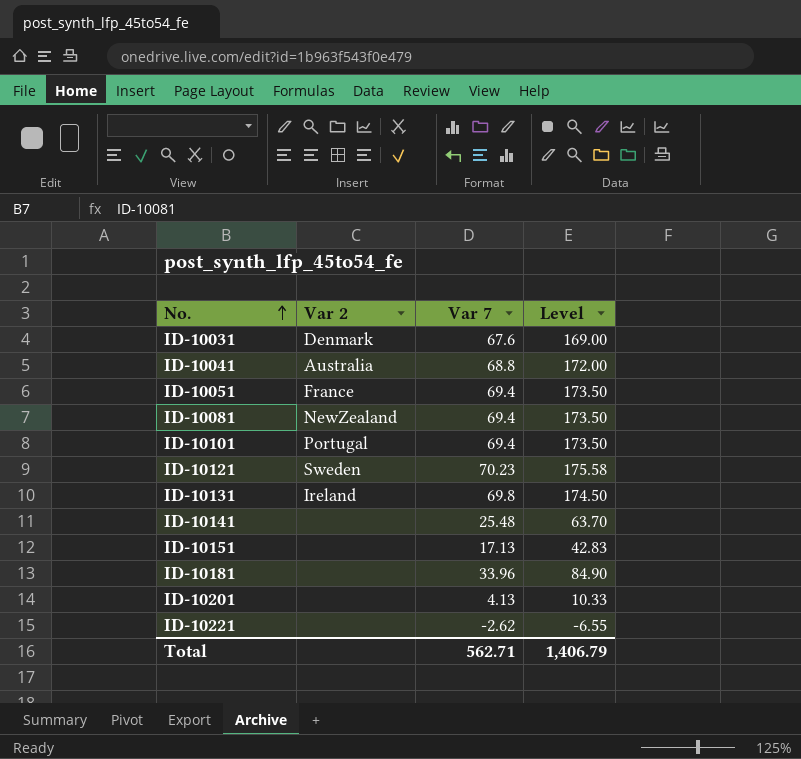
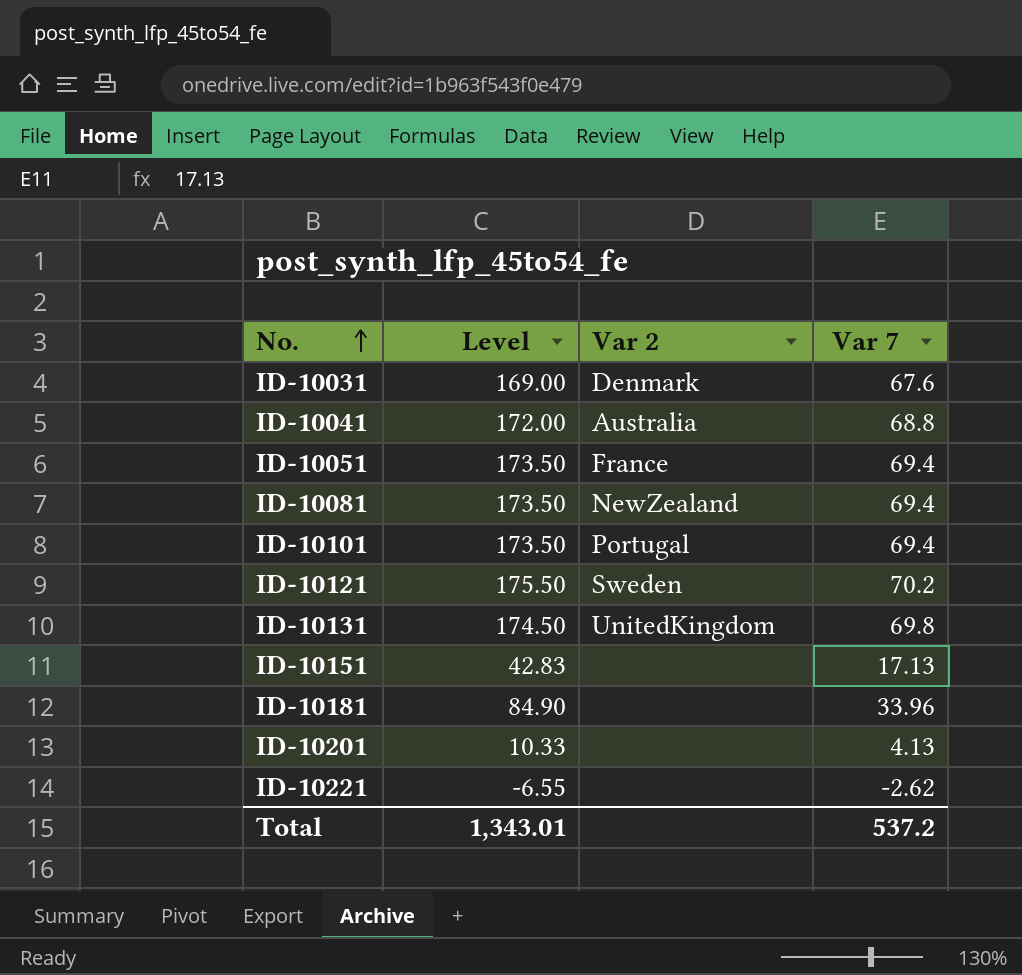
column Level | position: 4 -> 2
row ID-10141: none | 25.48 | 63.70 -> none
ID-10121 | Level: 175.58 -> 175.50
ID-10121 | Var 7: 70.23 -> 70.2
ID-10131 | Var 2: Ireland -> UnitedKingdom
Total | Level: 1,406.79 -> 1,343.01
Total | Var 7: 562.71 -> 537.2

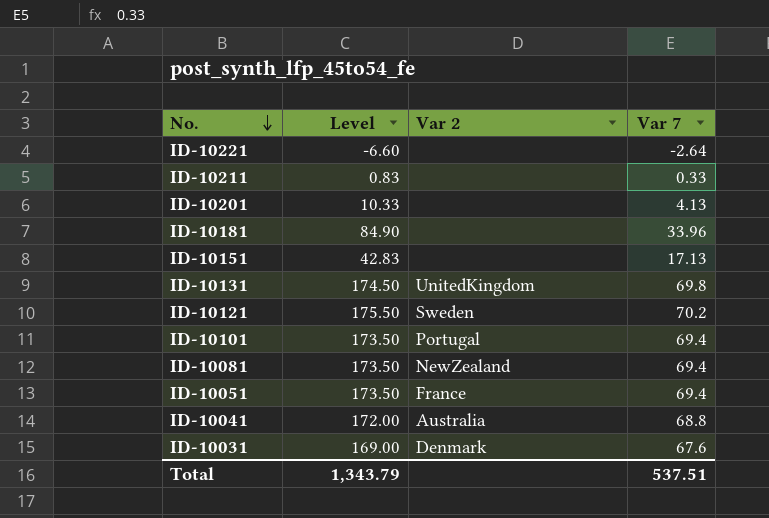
row order: No. ascending -> No. descending
ID-10221 | Level: -6.55 -> -6.60
ID-10221 | Var 7: -2.62 -> -2.64
row ID-10211: none -> 0.83 | none | 0.33
Total | Level: 1,343.01 -> 1,343.79
Total | Var 7: 537.2 -> 537.51

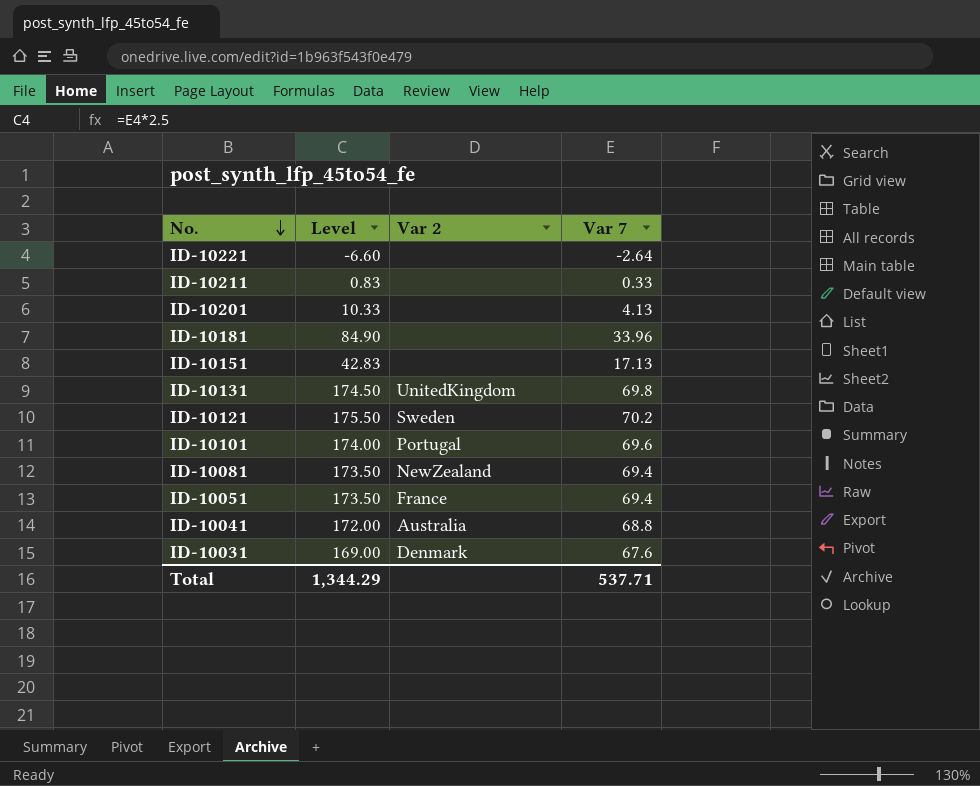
ID-10101 | Level: 173.50 -> 174.00
ID-10101 | Var 7: 69.4 -> 69.6
Total | Level: 1,343.79 -> 1,344.29
Total | Var 7: 537.51 -> 537.71

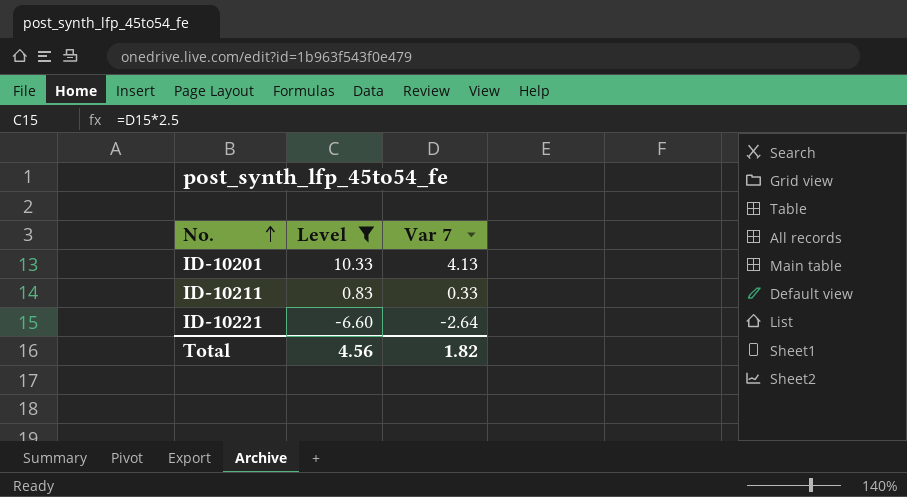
filter: none -> Level <= 10.33
row order: No. descending -> No. ascending
column Var 2 | position: 3 -> none
Total | Level: 1,344.29 -> 4.56
Total | Var 7: 537.71 -> 1.82

